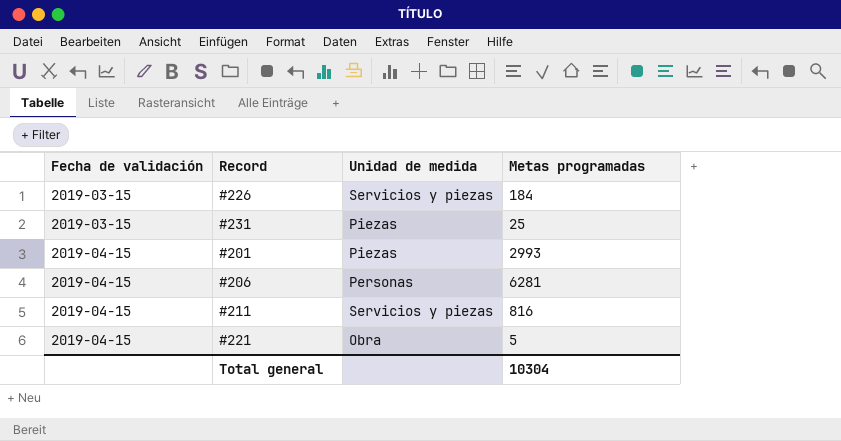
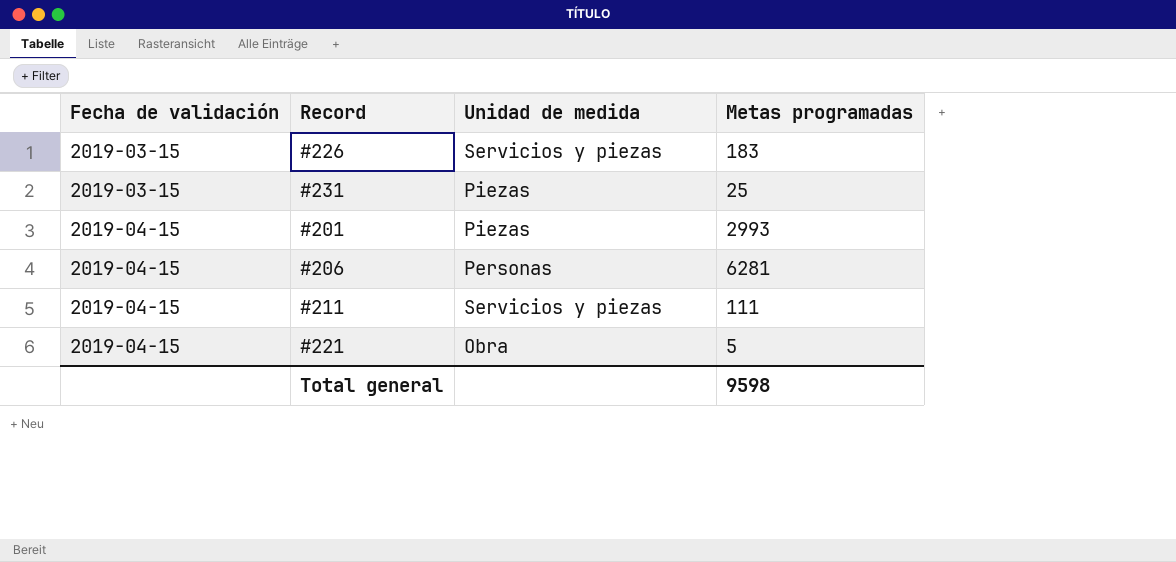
#226 | Metas programadas: 184 -> 183
#211 | Metas programadas: 816 -> 111
Total general | Metas programadas: 10304 -> 9598

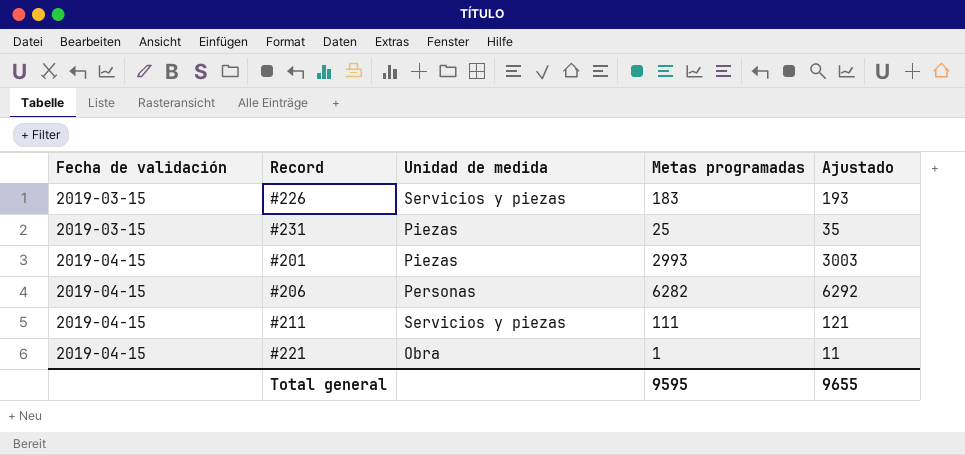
column Ajustado | formula: none -> [Metas programadas] + 10
#206 | Metas programadas: 6281 -> 6282
#221 | Metas programadas: 5 -> 1
Total general | Metas programadas: 9598 -> 9595

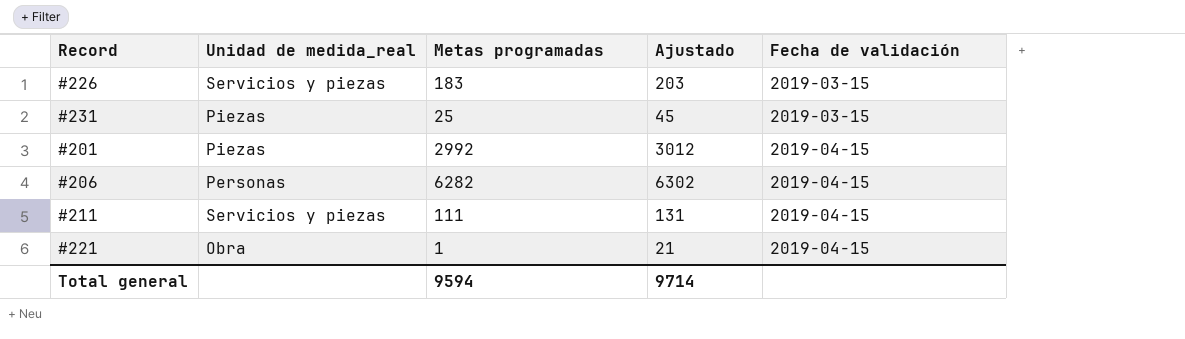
column name: Unidad de medida -> Unidad de medida_real
column Ajustado | formula: [Metas programadas] + 10 -> [Metas programadas] + 20
column Fecha de validación | position: 1 -> 5
#201 | Metas programadas: 2993 -> 2992
Total general | Metas programadas: 9595 -> 9594
Total general | Ajustado: 9655 -> 9714

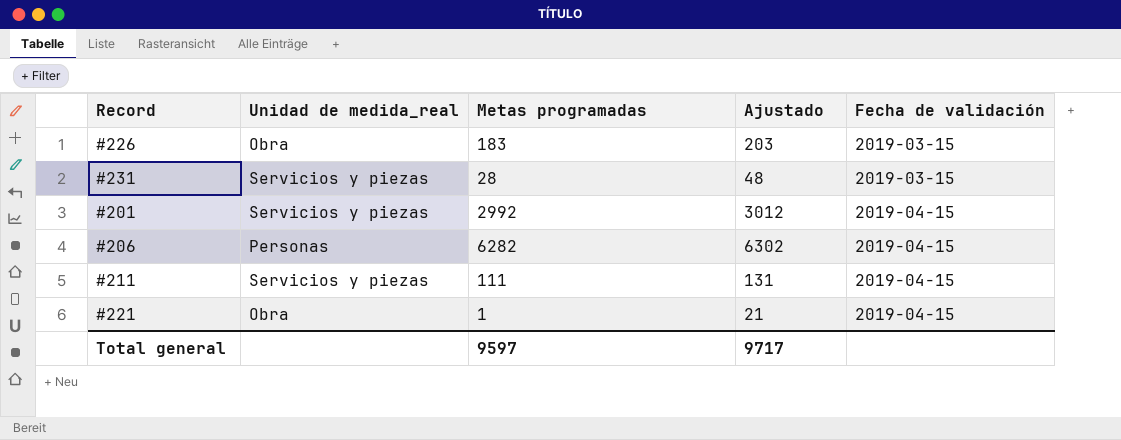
#226 | Unidad de medida_real: Servicios y piezas -> Obra
#231 | Unidad de medida_real: Piezas -> Servicios y piezas
#231 | Metas programadas: 25 -> 28
#231 | Ajustado: 45 -> 48
#201 | Unidad de medida_real: Piezas -> Servicios y piezas
Total general | Metas programadas: 9594 -> 9597
Total general | Ajustado: 9714 -> 9717

